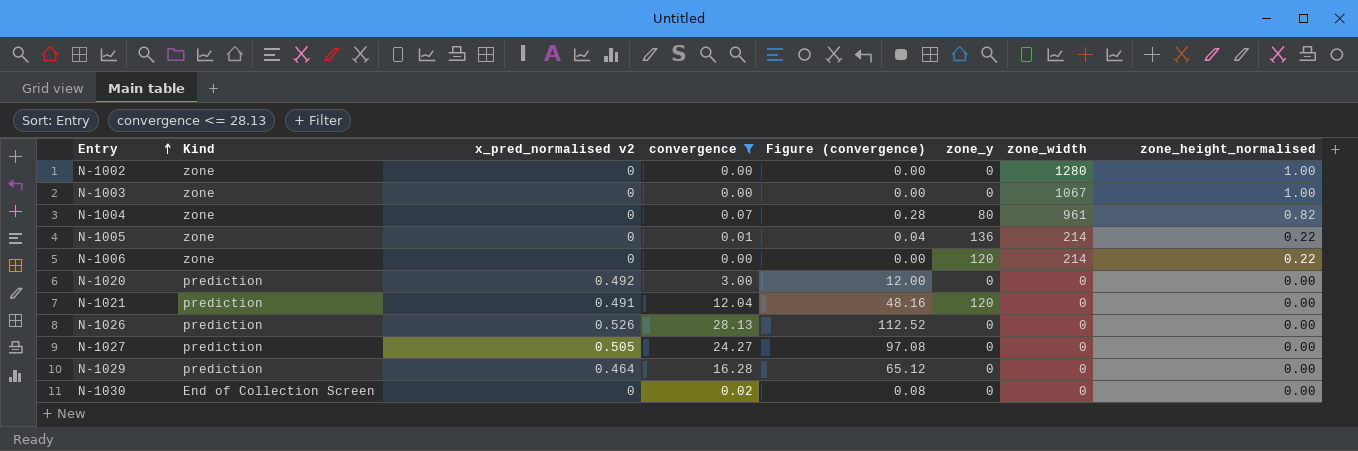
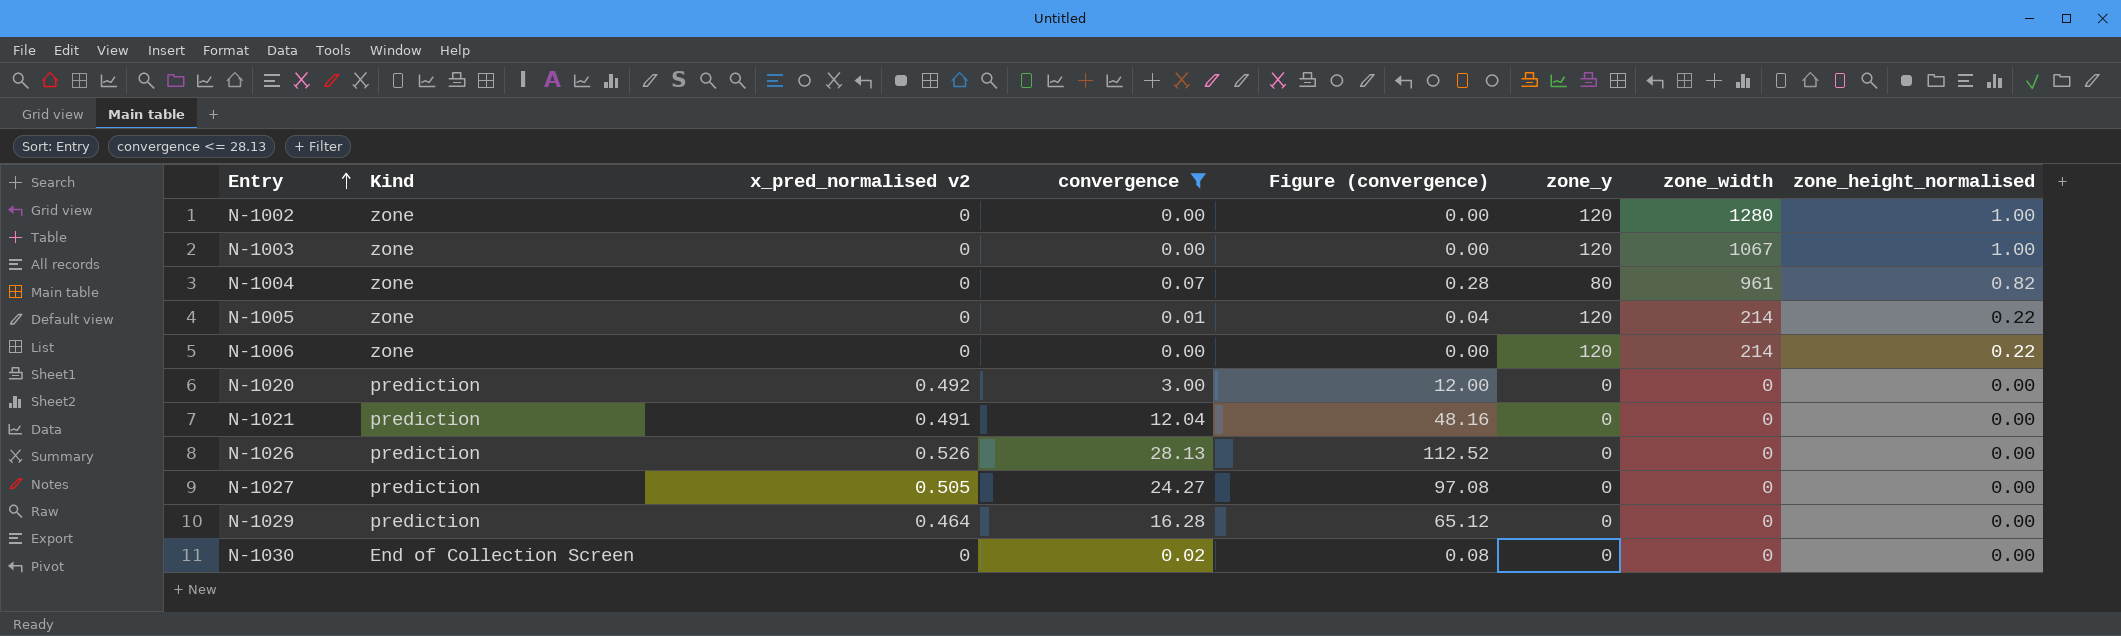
N-1002 | zone_y: 0 -> 120
N-1003 | zone_y: 0 -> 120
N-1005 | zone_y: 136 -> 120
N-1021 | zone_y: 120 -> 0

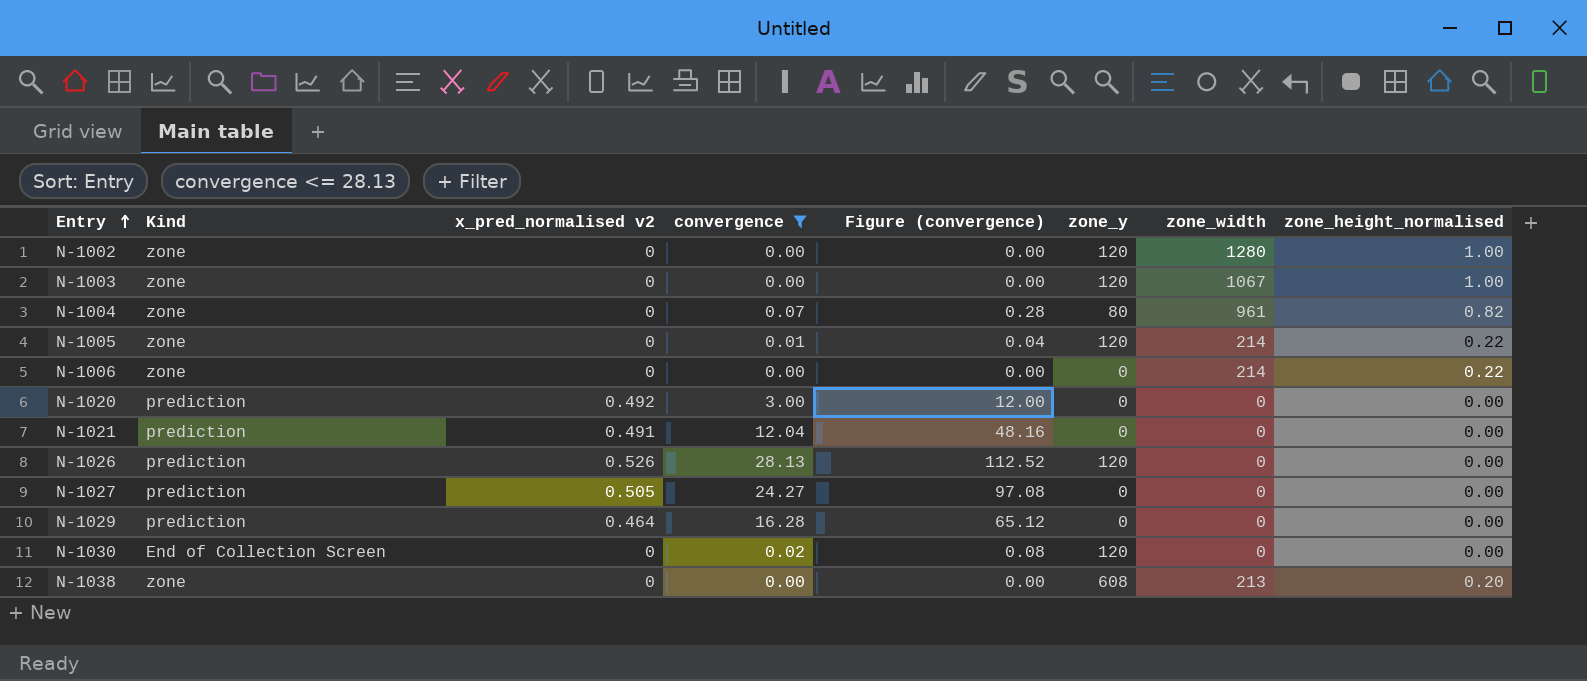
N-1006 | zone_y: 120 -> 0
N-1026 | zone_y: 0 -> 120
N-1030 | zone_y: 0 -> 120
row N-1038: none -> zone | 0 | 0.00 | 0.00 | 608 | 213 | 0.20

